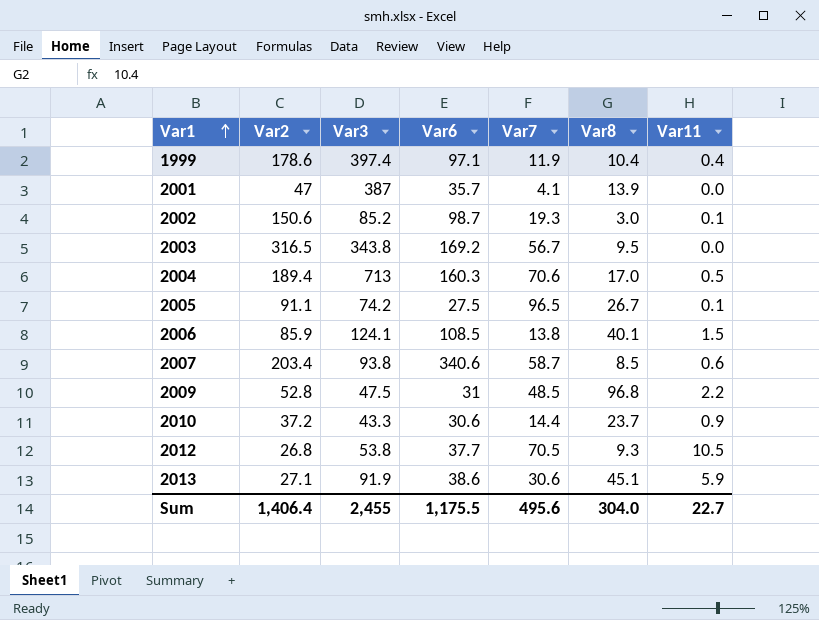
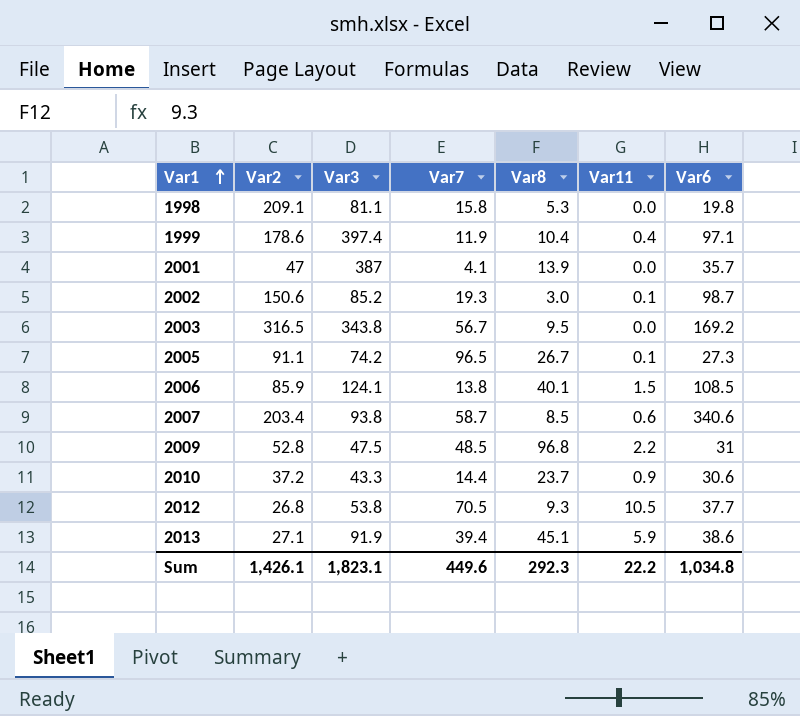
column Var6 | position: 4 -> 7
row 2004: 189.4 | 713 | 160.3 | 70.6 | 17.0 | 0.5 -> none
row 1998: none -> 209.1 | 81.1 | 15.8 | 5.3 | 0.0 | 19.8
2005 | Var6: 27.5 -> 27.3
2013 | Var7: 30.6 -> 39.4
Sum | Var2: 1,406.4 -> 1,426.1
Sum | Var3: 2,455 -> 1,823.1
Sum | Var7: 495.6 -> 449.6
Sum | Var8: 304.0 -> 292.3
Sum | Var11: 22.7 -> 22.2
Sum | Var6: 1,175.5 -> 1,034.8

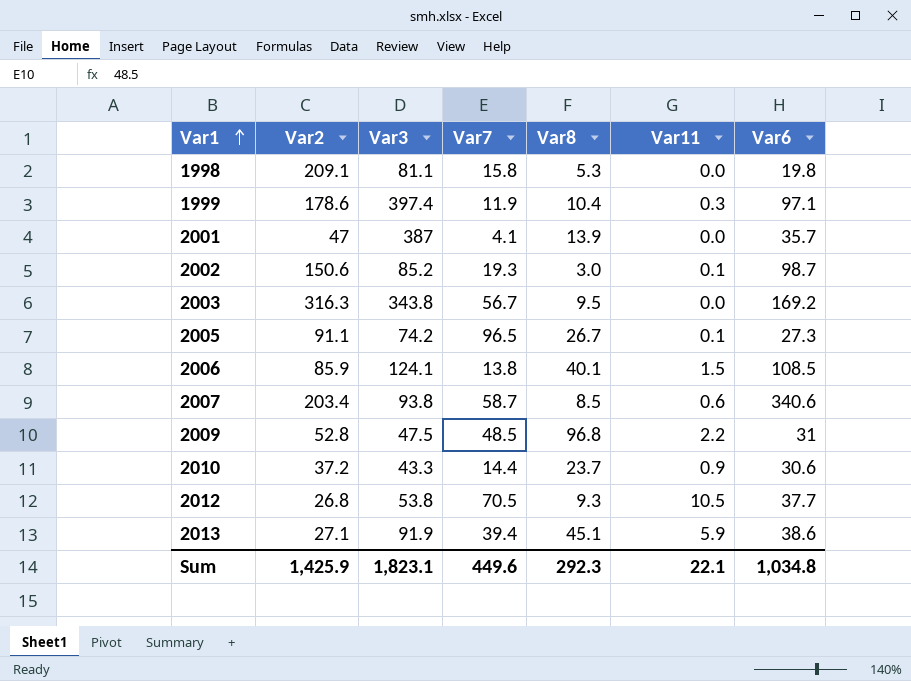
1999 | Var11: 0.4 -> 0.3
2003 | Var2: 316.5 -> 316.3
Sum | Var2: 1,426.1 -> 1,425.9
Sum | Var11: 22.2 -> 22.1

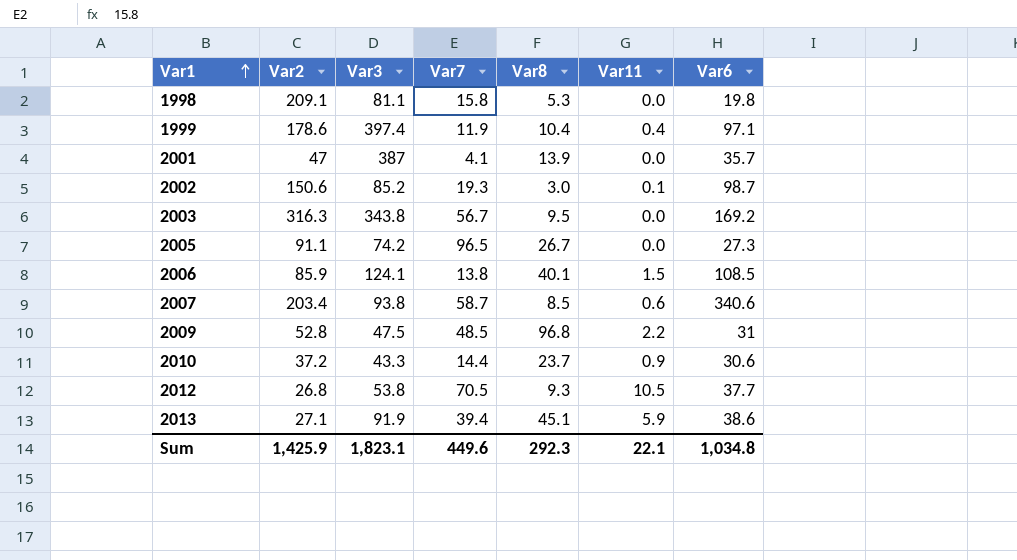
1999 | Var11: 0.3 -> 0.4
2005 | Var11: 0.1 -> 0.0

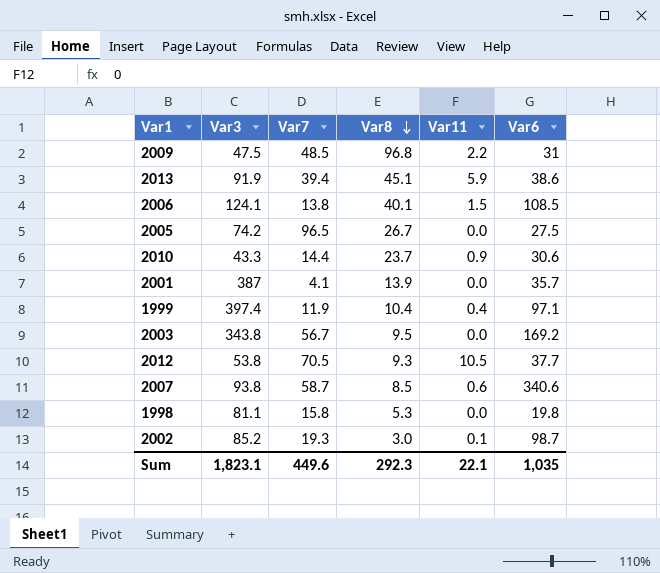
row order: Var1 ascending -> Var8 descending
column Var2 | position: 2 -> none
2005 | Var6: 27.3 -> 27.5
Sum | Var6: 1,034.8 -> 1,035

